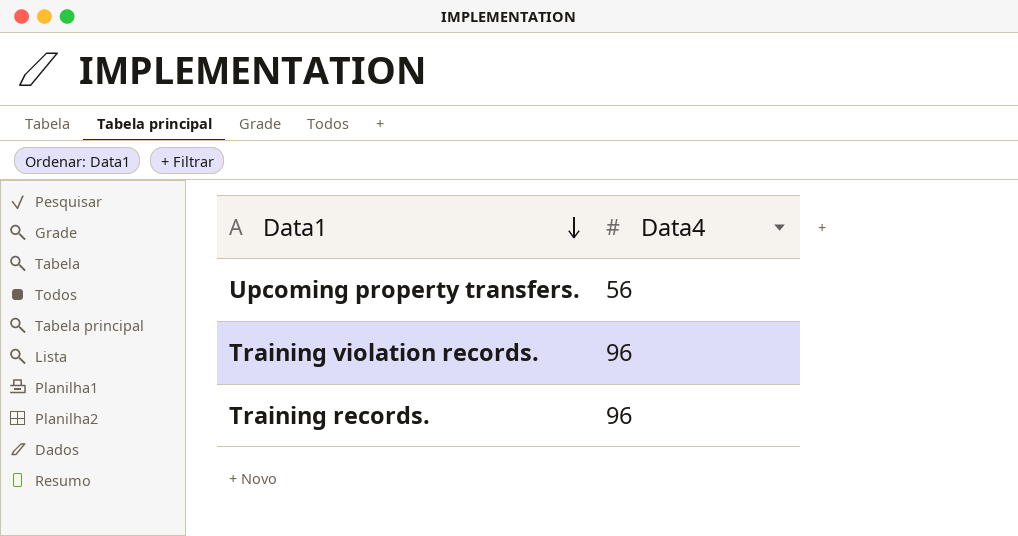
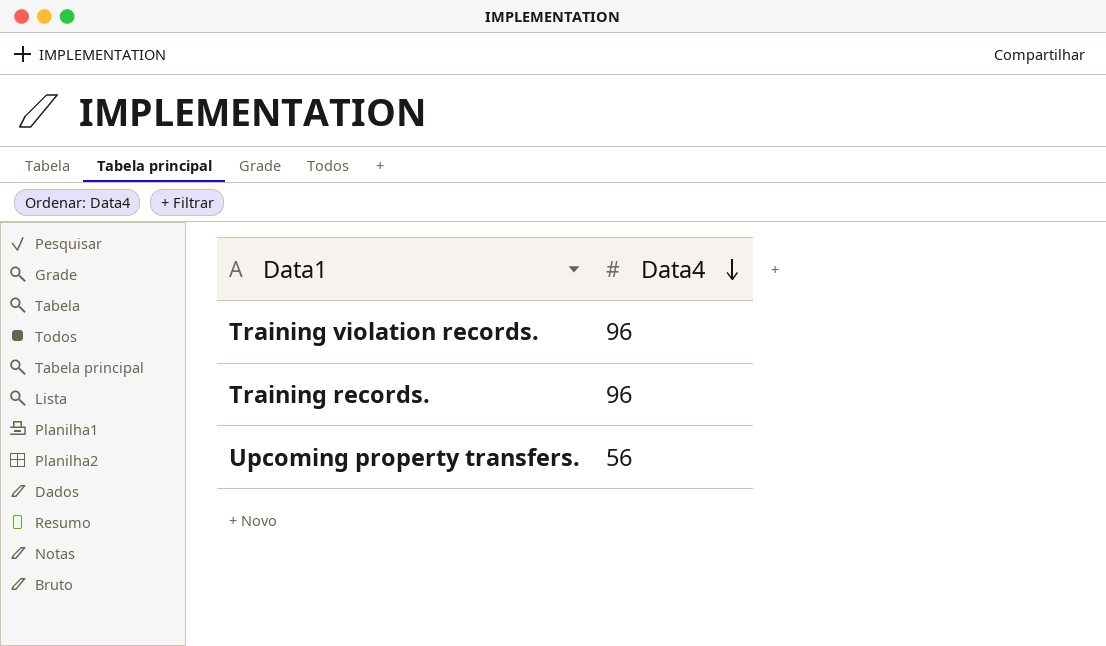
row order: Data1 descending -> Data4 descending

